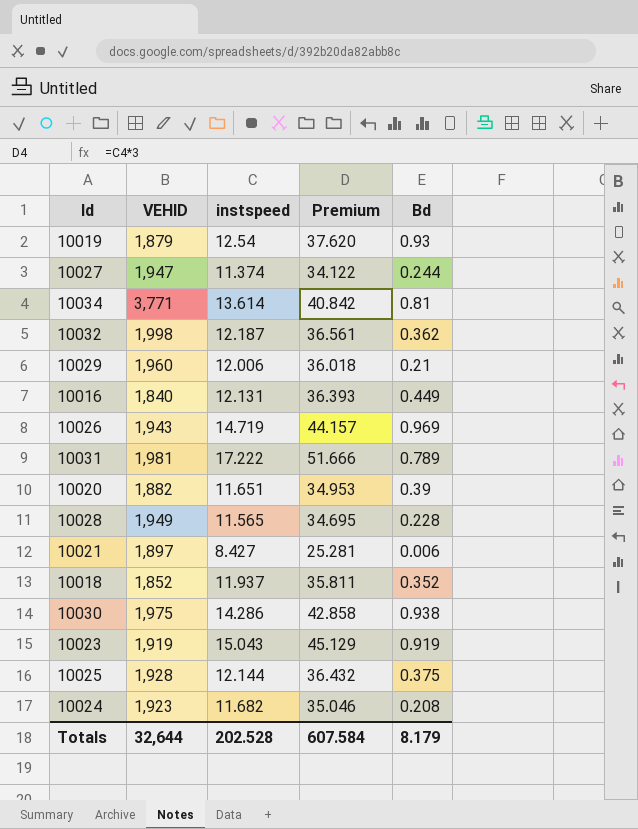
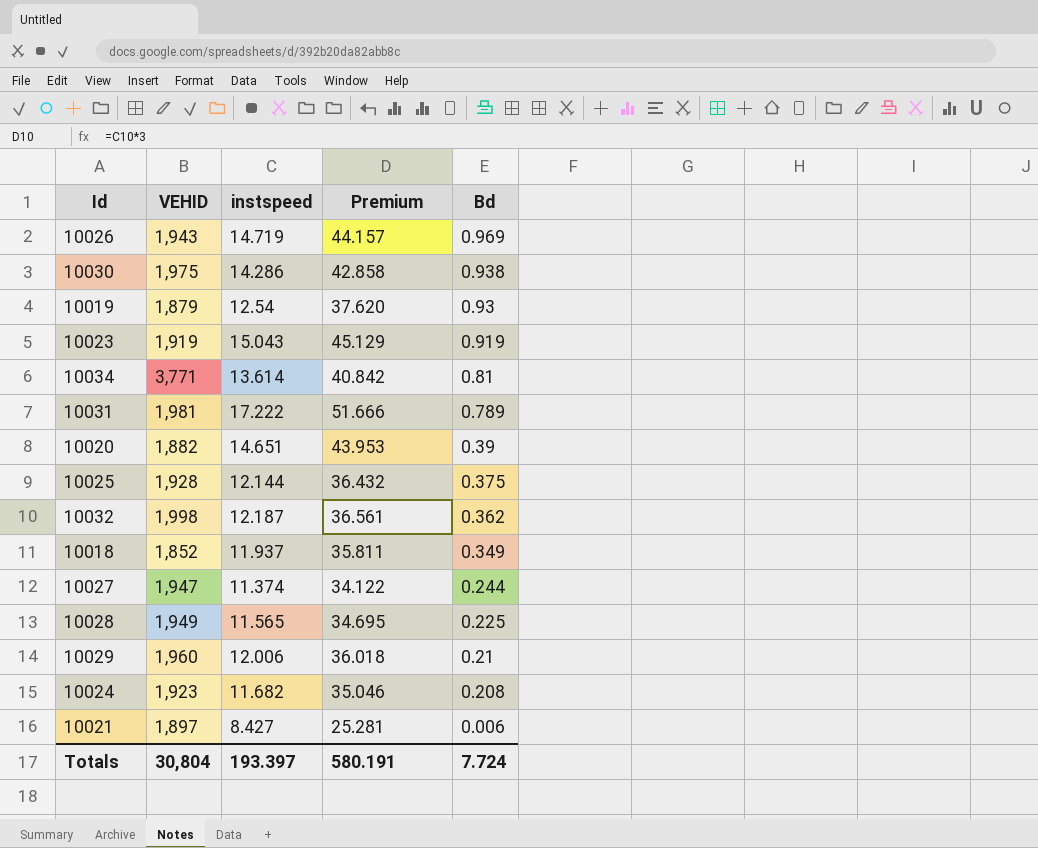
row order: none -> Bd descending
row 10016: 1,840 | 12.131 | 36.393 | 0.449 -> none
10020 | instspeed: 11.651 -> 14.651
10020 | Premium: 34.953 -> 43.953
10018 | Bd: 0.352 -> 0.349
10028 | Bd: 0.228 -> 0.225
Totals | VEHID: 32,644 -> 30,804
Totals | instspeed: 202.528 -> 193.397
Totals | Premium: 607.584 -> 580.191
Totals | Bd: 8.179 -> 7.724

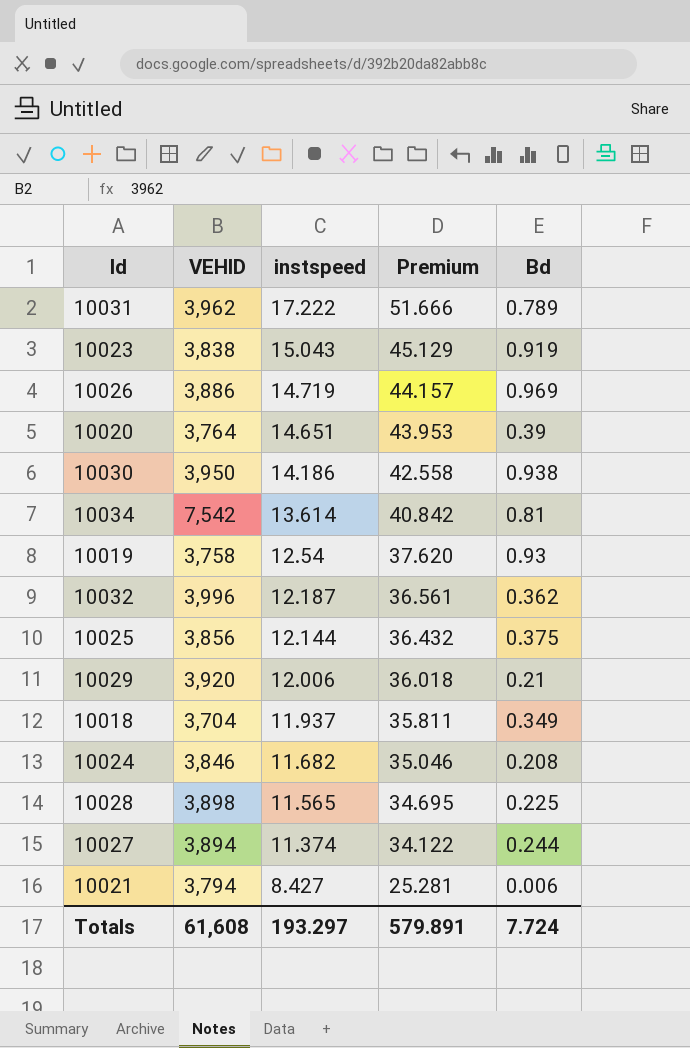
row order: Bd descending -> instspeed descending
10031 | VEHID: 1,981 -> 3,962
10023 | VEHID: 1,919 -> 3,838
10026 | VEHID: 1,943 -> 3,886
10020 | VEHID: 1,882 -> 3,764
10030 | VEHID: 1,975 -> 3,950
10030 | instspeed: 14.286 -> 14.186
10030 | Premium: 42.858 -> 42.558
10034 | VEHID: 3,771 -> 7,542
10019 | VEHID: 1,879 -> 3,758
10032 | VEHID: 1,998 -> 3,996
10025 | VEHID: 1,928 -> 3,856
10029 | VEHID: 1,960 -> 3,920
10018 | VEHID: 1,852 -> 3,704
10024 | VEHID: 1,923 -> 3,846
10028 | VEHID: 1,949 -> 3,898
10027 | VEHID: 1,947 -> 3,894
10021 | VEHID: 1,897 -> 3,794
Totals | VEHID: 30,804 -> 61,608
Totals | instspeed: 193.397 -> 193.297
Totals | Premium: 580.191 -> 579.891

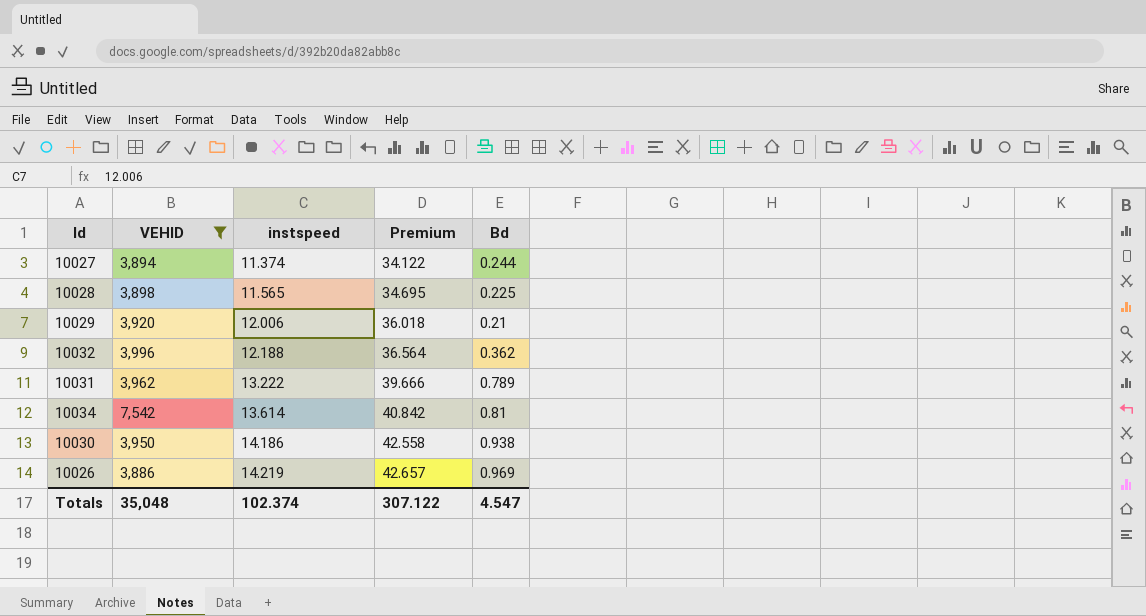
filter: none -> VEHID >= 3,886
row order: instspeed descending -> instspeed ascending
10032 | instspeed: 12.187 -> 12.188
10032 | Premium: 36.561 -> 36.564
10031 | instspeed: 17.222 -> 13.222
10031 | Premium: 51.666 -> 39.666
10026 | instspeed: 14.719 -> 14.219
10026 | Premium: 44.157 -> 42.657
Totals | VEHID: 61,608 -> 35,048
Totals | instspeed: 193.297 -> 102.374
Totals | Premium: 579.891 -> 307.122
Totals | Bd: 7.724 -> 4.547

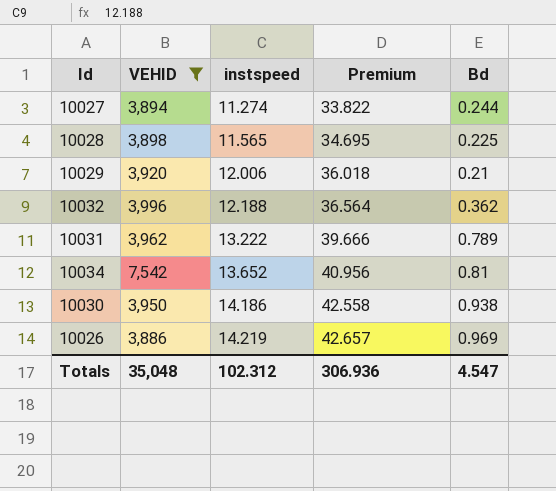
10027 | instspeed: 11.374 -> 11.274
10027 | Premium: 34.122 -> 33.822
10034 | instspeed: 13.614 -> 13.652
10034 | Premium: 40.842 -> 40.956
Totals | instspeed: 102.374 -> 102.312
Totals | Premium: 307.122 -> 306.936

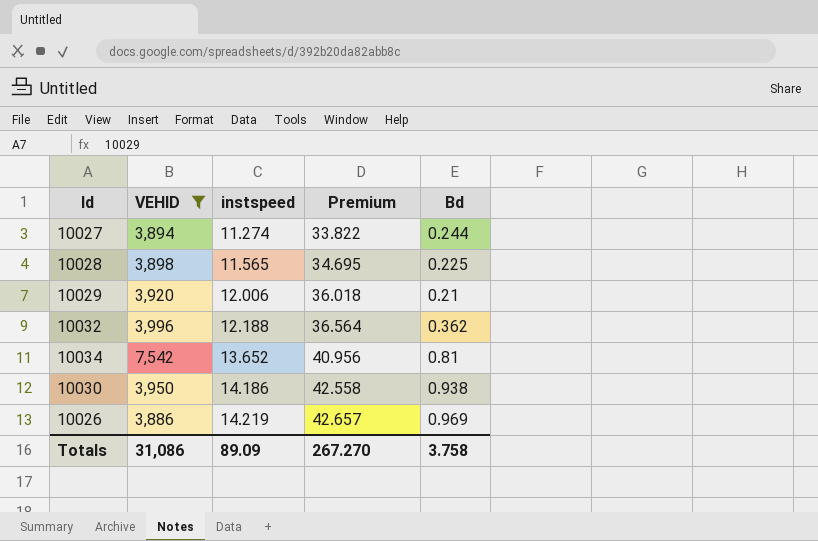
row 10031: 3,962 | 13.222 | 39.666 | 0.789 -> none
Totals | VEHID: 35,048 -> 31,086
Totals | instspeed: 102.312 -> 89.09
Totals | Premium: 306.936 -> 267.270
Totals | Bd: 4.547 -> 3.758

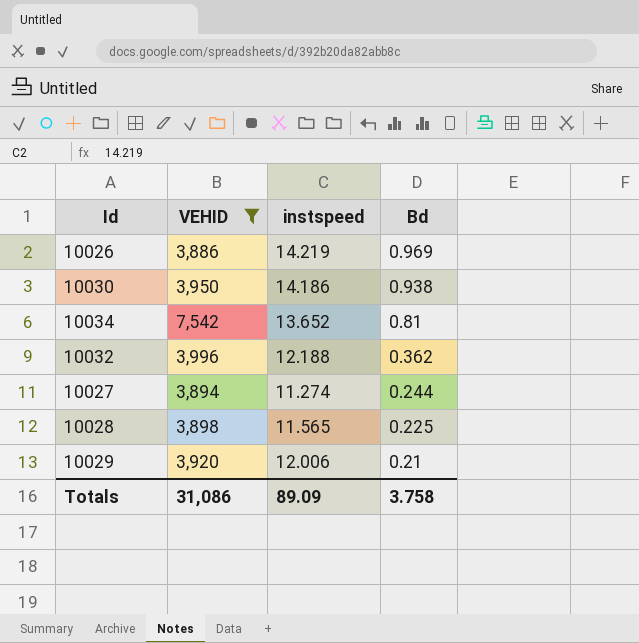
row order: instspeed ascending -> Bd descending
column Premium | formula: [instspeed] * 3 -> none

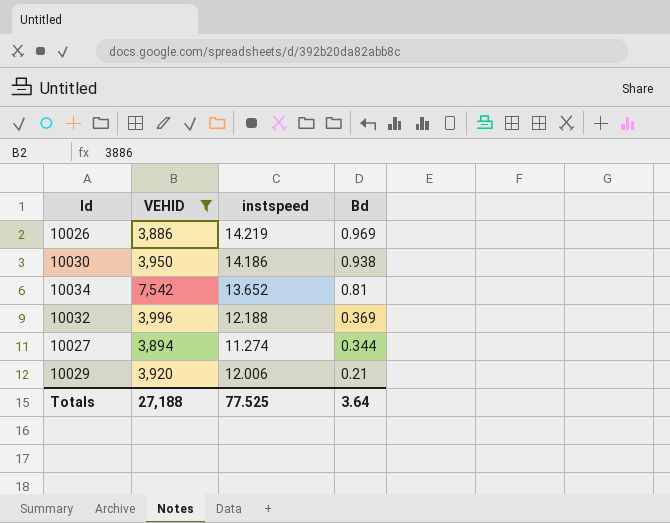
row 10028: 3,898 | 11.565 | 0.225 -> none
10032 | Bd: 0.362 -> 0.369
10027 | Bd: 0.244 -> 0.344
Totals | VEHID: 31,086 -> 27,188
Totals | instspeed: 89.09 -> 77.525
Totals | Bd: 3.758 -> 3.64

